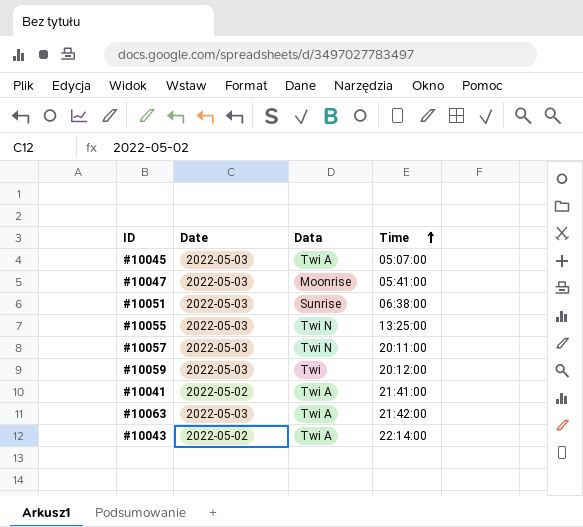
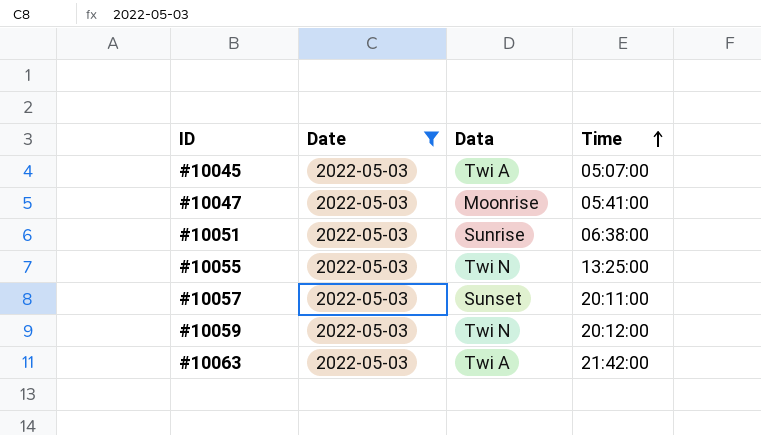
filter: none -> Date = 2022-05-03
#10057 | Data: Twi N -> Sunset
#10059 | Data: Twi -> Twi N

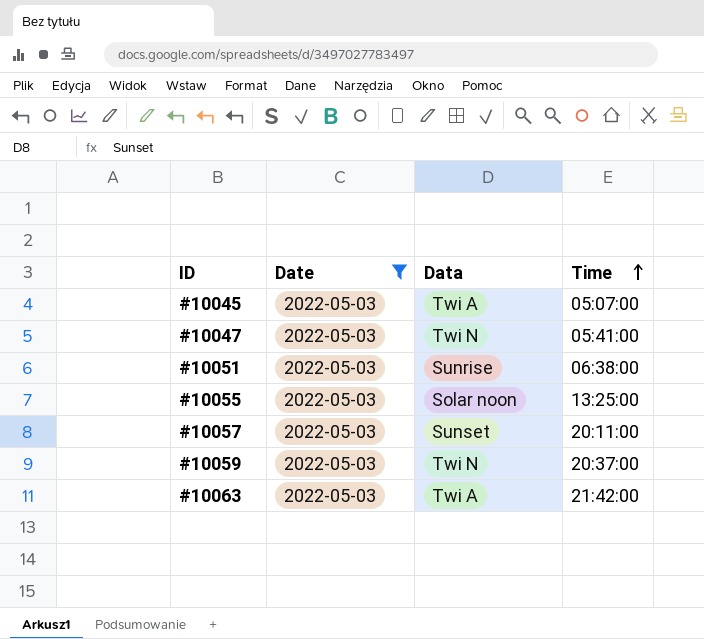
#10047 | Data: Moonrise -> Twi N
#10055 | Data: Twi N -> Solar noon
#10059 | Time: 20:12:00 -> 20:37:00

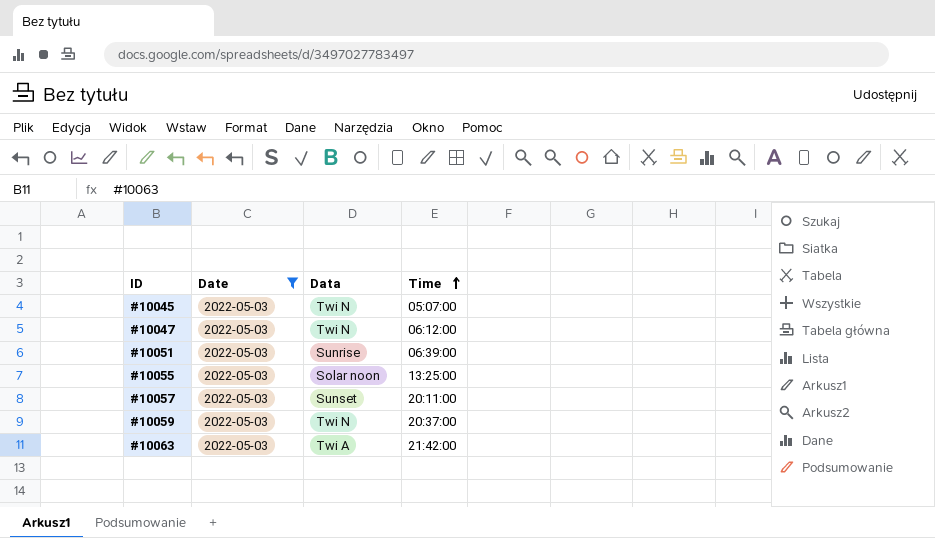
#10045 | Data: Twi A -> Twi N
#10047 | Time: 05:41:00 -> 06:12:00
#10051 | Time: 06:38:00 -> 06:39:00

